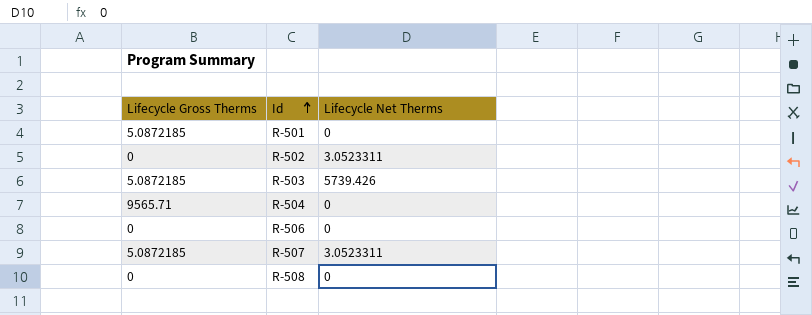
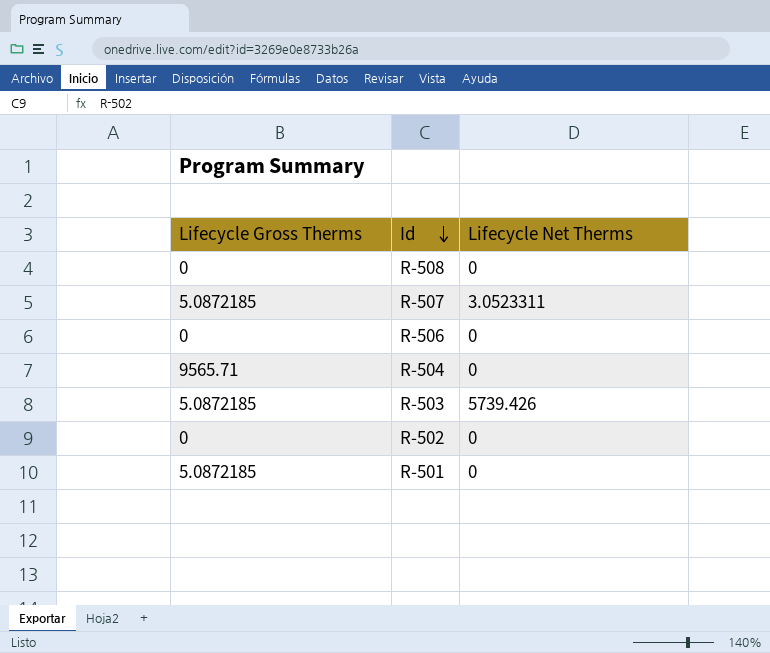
row order: Id ascending -> Id descending
R-502 | Lifecycle Net Therms: 3.0523311 -> 0

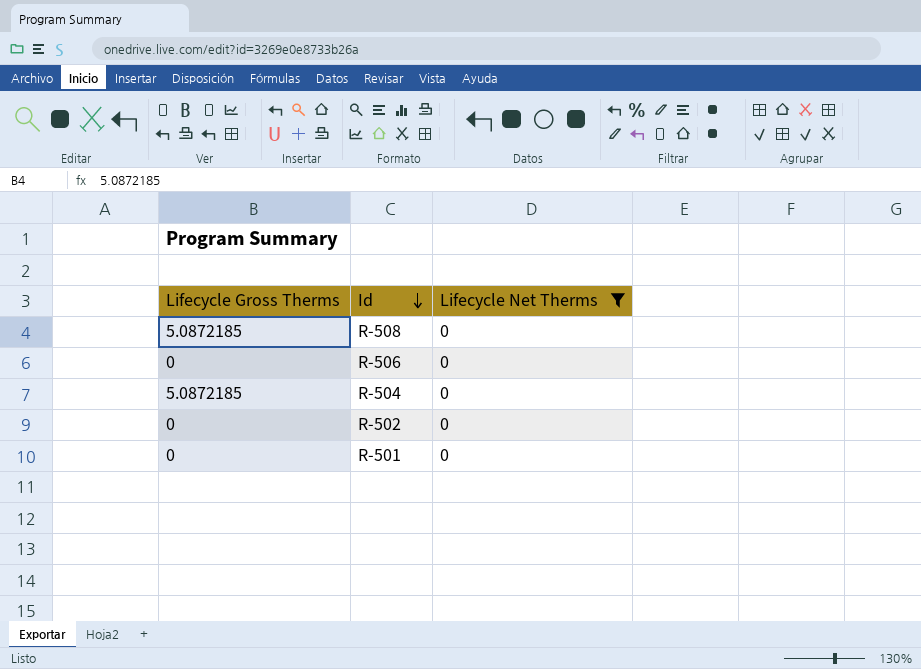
filter: none -> Lifecycle Net Therms = 0
R-508 | Lifecycle Gross Therms: 0 -> 5.0872185
R-504 | Lifecycle Gross Therms: 9565.71 -> 5.0872185
R-501 | Lifecycle Gross Therms: 5.0872185 -> 0

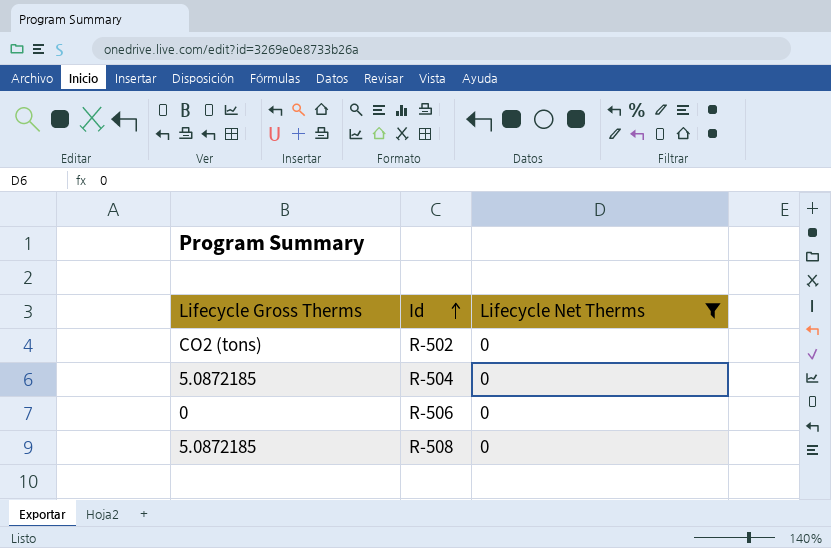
row order: Id descending -> Id ascending
row R-501: 0 | 0 -> none
R-502 | Lifecycle Gross Therms: 0 -> CO2 (tons)

